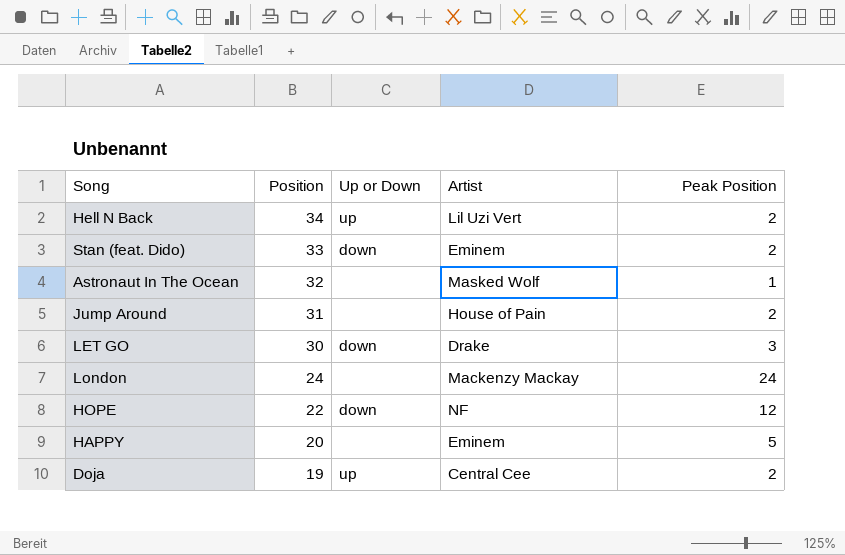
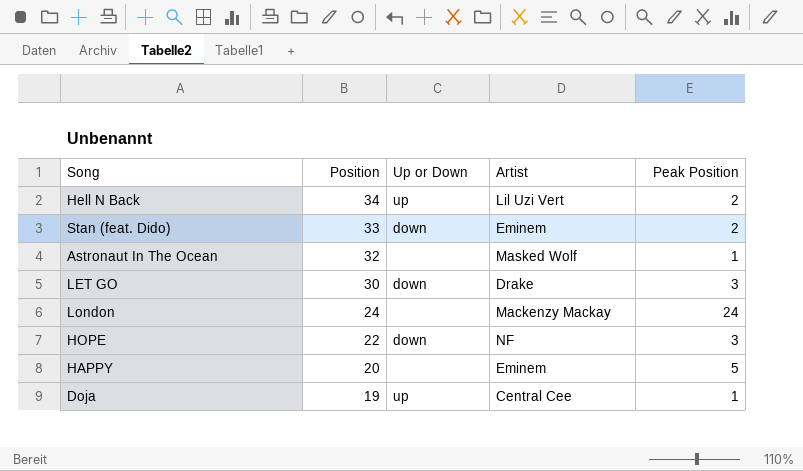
row Jump Around: 31 | none | House of Pain | 2 -> none
HOPE | Peak Position: 12 -> 3
Doja | Peak Position: 2 -> 1

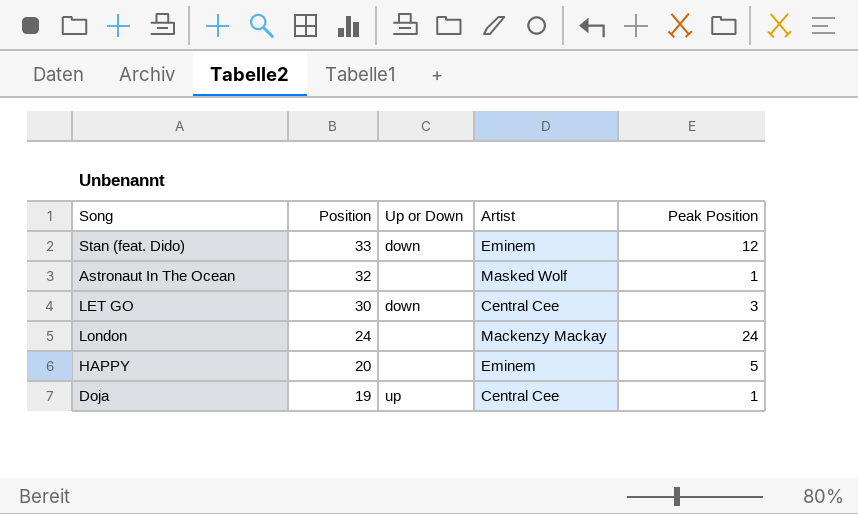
row Hell N Back: 34 | up | Lil Uzi Vert | 2 -> none
row HOPE: 22 | down | NF | 3 -> none
Stan (feat. Dido) | Peak Position: 2 -> 12
LET GO | Artist: Drake -> Central Cee

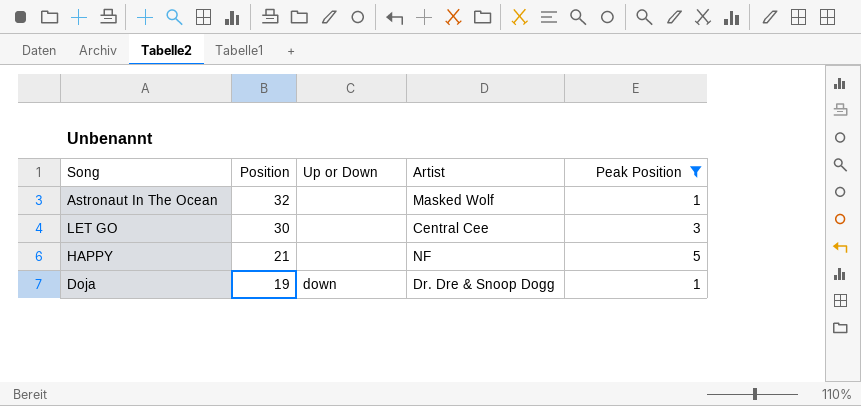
filter: none -> Peak Position <= 5
LET GO | Up or Down: down -> none
HAPPY | Position: 20 -> 21
HAPPY | Artist: Eminem -> NF
Doja | Up or Down: up -> down
Doja | Artist: Central Cee -> Dr. Dre & Snoop Dogg

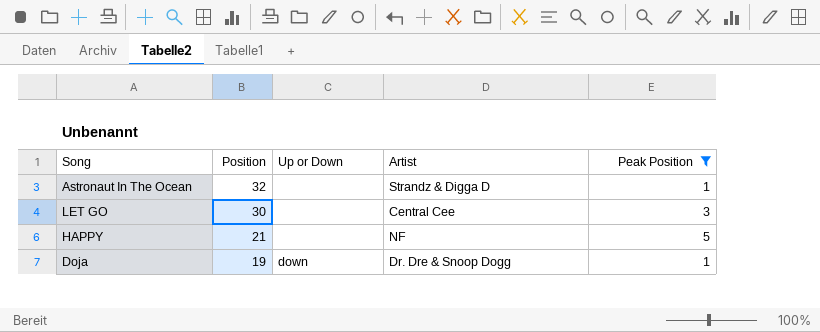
Astronaut In The Ocean | Artist: Masked Wolf -> Strandz & Digga D

